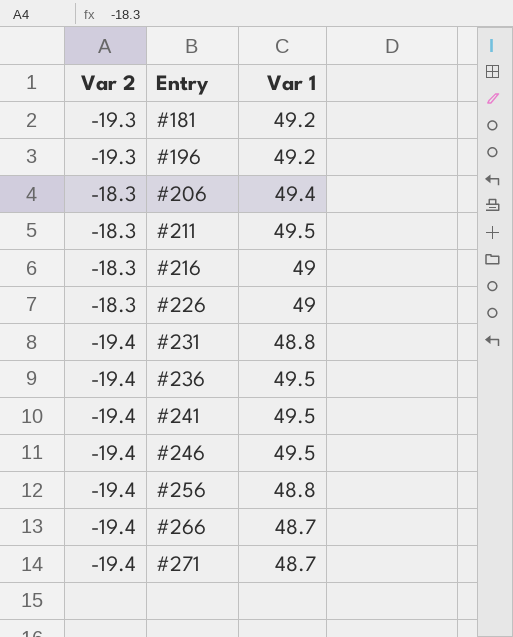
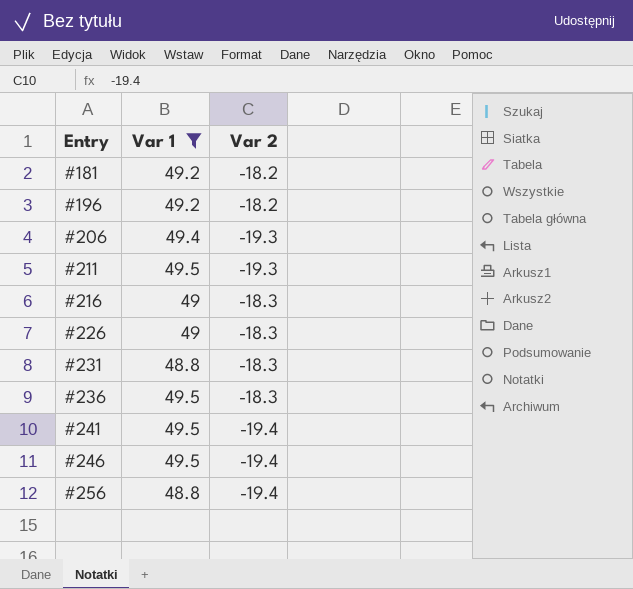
filter: none -> Var 1 != 48.7
column Var 2 | position: 1 -> 3
#181 | Var 2: -19.3 -> -18.2
#196 | Var 2: -19.3 -> -18.2
#206 | Var 2: -18.3 -> -19.3
#211 | Var 2: -18.3 -> -19.3
#231 | Var 2: -19.4 -> -18.3
#236 | Var 2: -19.4 -> -18.3

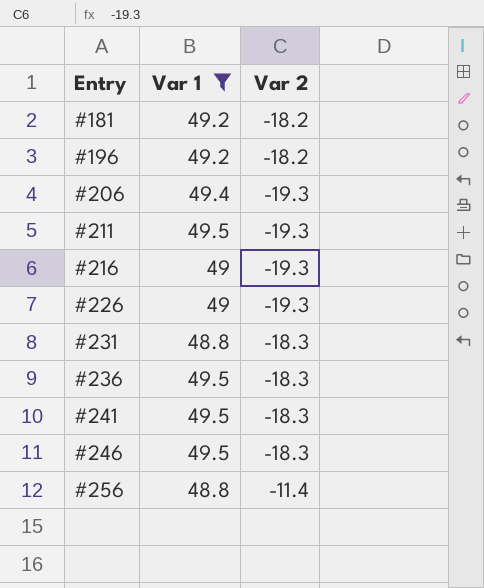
#216 | Var 2: -18.3 -> -19.3
#226 | Var 2: -18.3 -> -19.3
#241 | Var 2: -19.4 -> -18.3
#246 | Var 2: -19.4 -> -18.3
#256 | Var 2: -19.4 -> -11.4

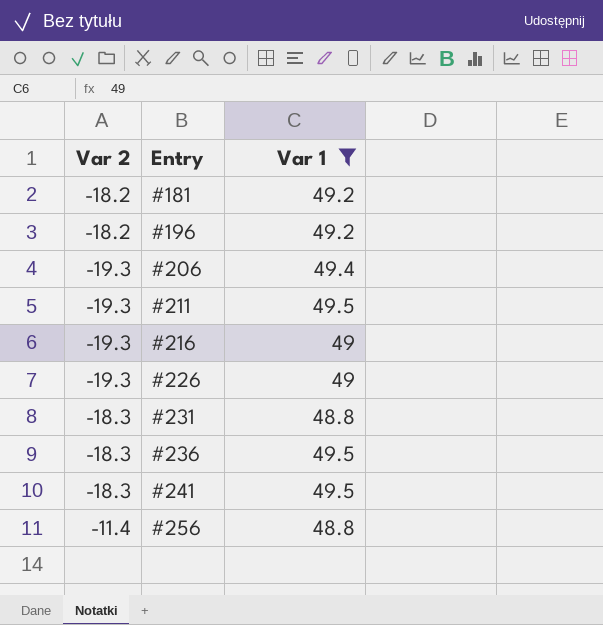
column Var 2 | position: 3 -> 1
row #246: 49.5 | -18.3 -> none

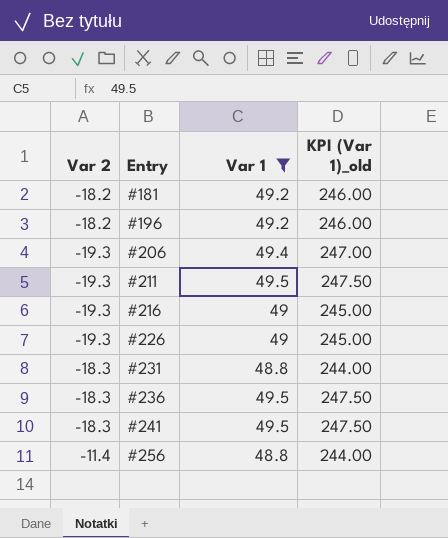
column KPI (Var 1)_old | formula: none -> [Var 1] * 5

